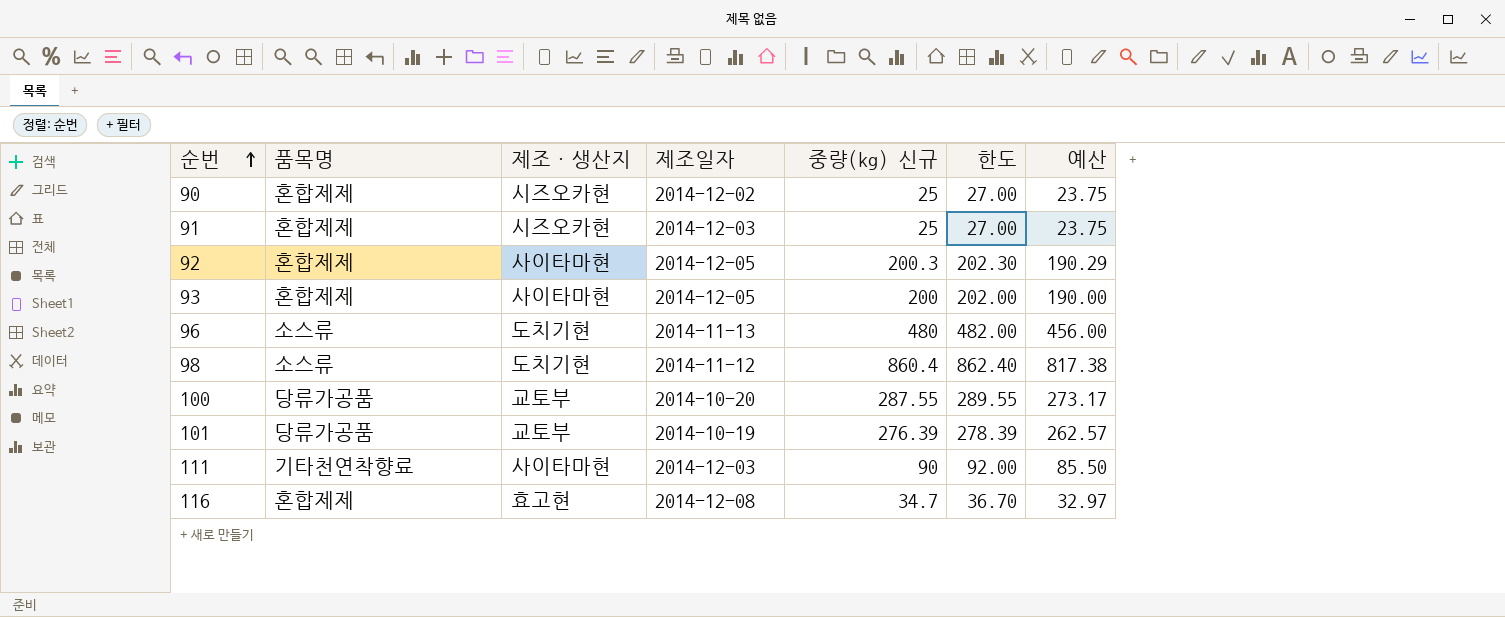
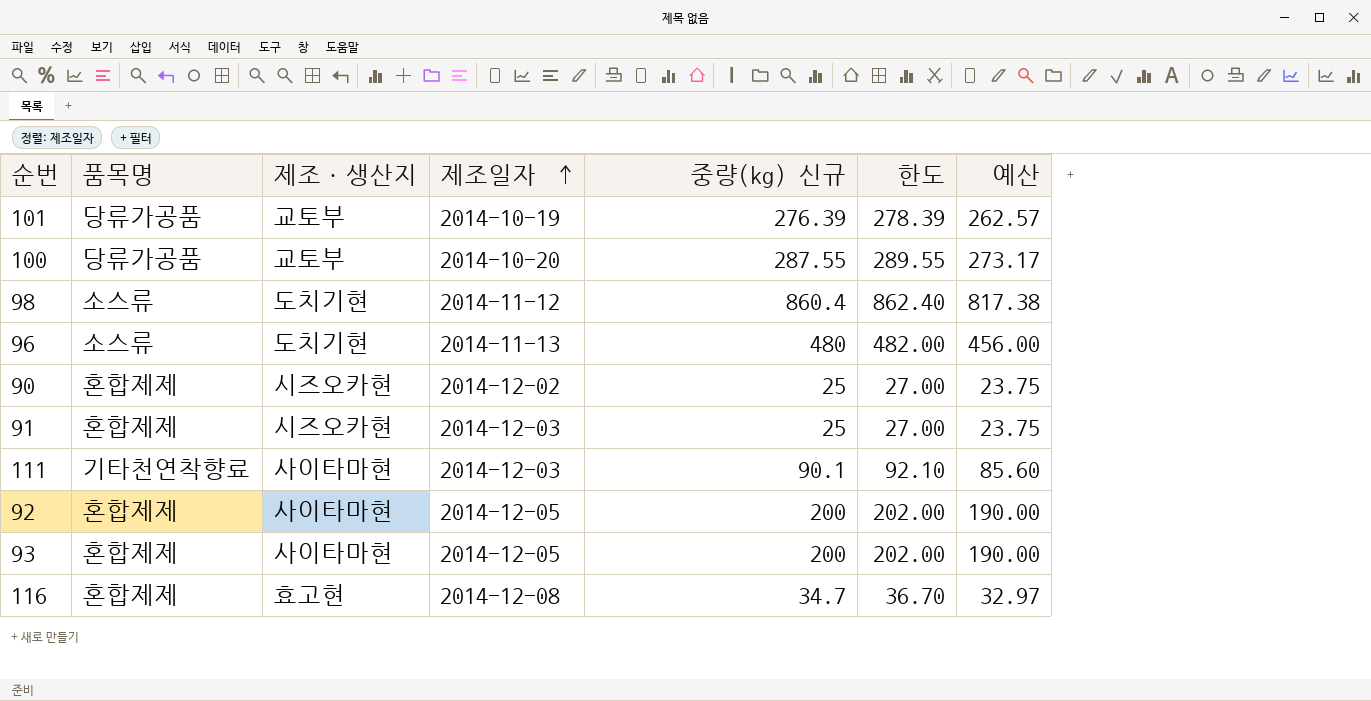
row order: 순번 ascending -> 제조일자 ascending
111 | 중량(kg) 신규: 90 -> 90.1
111 | 한도: 92.00 -> 92.10
111 | 예산: 85.50 -> 85.60
92 | 중량(kg) 신규: 200.3 -> 200
92 | 한도: 202.30 -> 202.00
92 | 예산: 190.29 -> 190.00

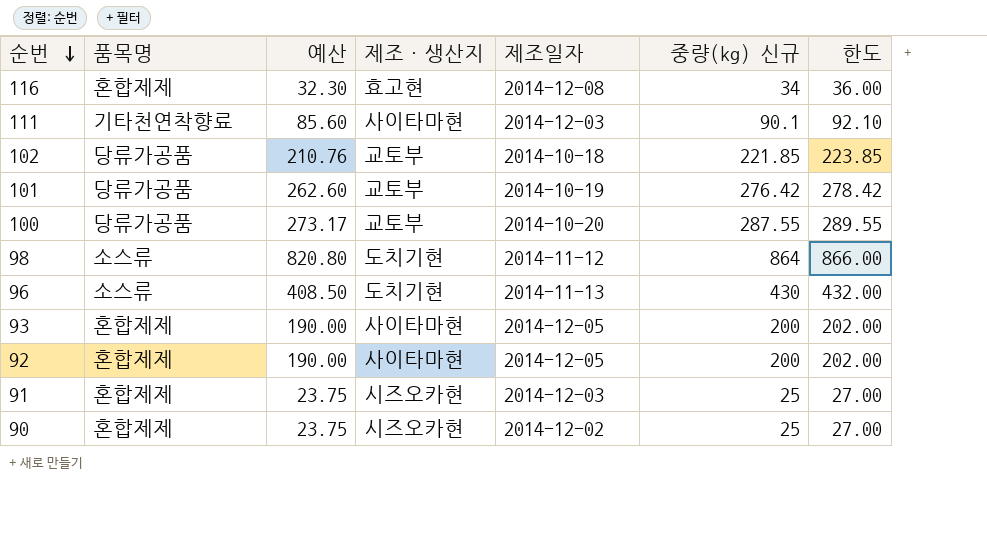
row order: 제조일자 ascending -> 순번 descending
column 예산 | position: 7 -> 3
116 | 예산: 32.97 -> 32.30
116 | 중량(kg) 신규: 34.7 -> 34
116 | 한도: 36.70 -> 36.00
row 102: none -> 당류가공품 | 210.76 | 교토부 | 2014-10-18 | 221.85 | 223.85
101 | 예산: 262.57 -> 262.60
101 | 중량(kg) 신규: 276.39 -> 276.42
101 | 한도: 278.39 -> 278.42
98 | 예산: 817.38 -> 820.80
98 | 중량(kg) 신규: 860.4 -> 864
98 | 한도: 862.40 -> 866.00
96 | 예산: 456.00 -> 408.50
96 | 중량(kg) 신규: 480 -> 430
96 | 한도: 482.00 -> 432.00

